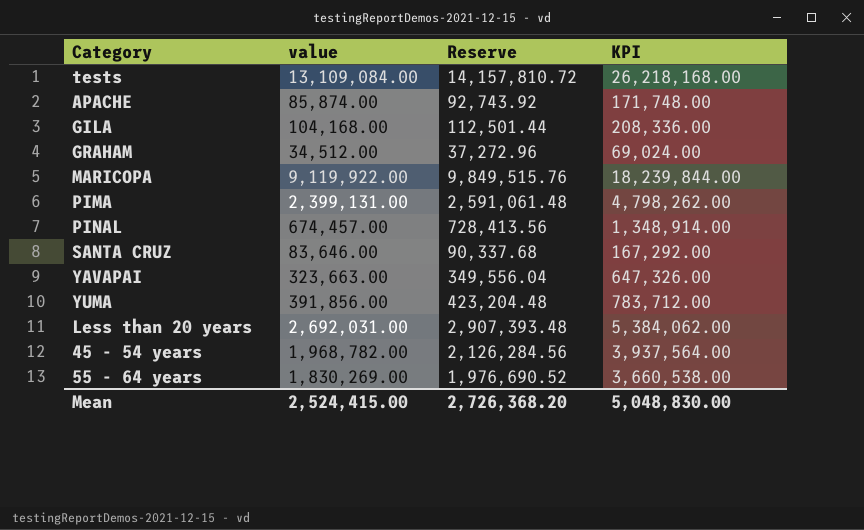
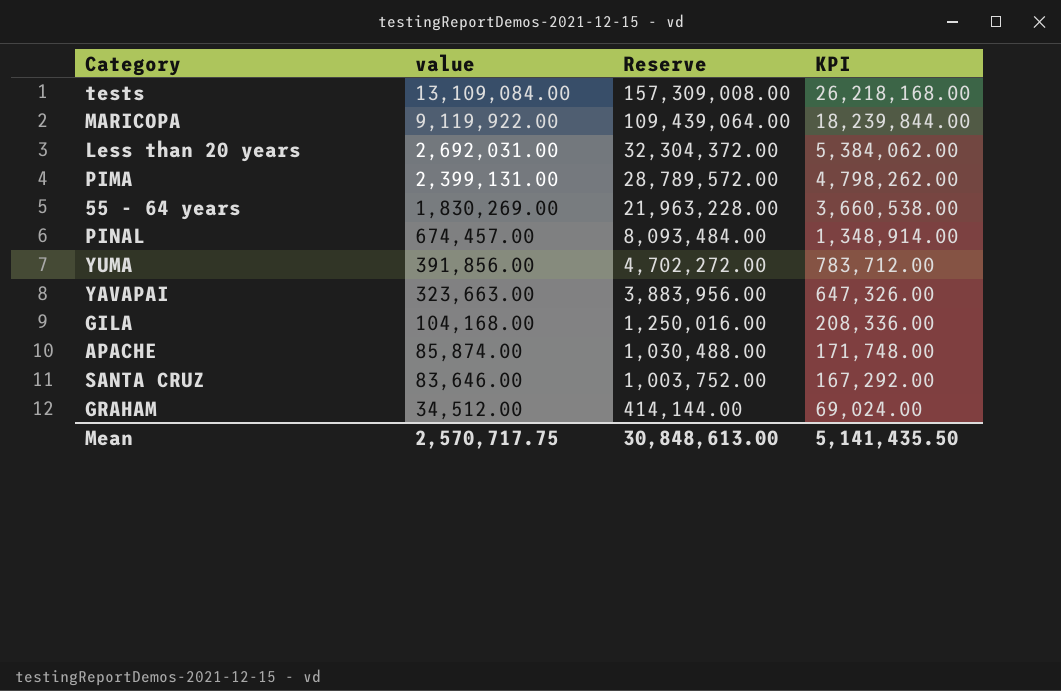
row order: none -> value descending
column Reserve | formula: [value] * 1.08 -> [value] * 12
row 45 - 54 years: 1,968,782.00 | 2,126,284.56 | 3,937,564.00 -> none
Mean | value: 2,524,415.00 -> 2,570,717.75
Mean | Reserve: 2,726,368.20 -> 30,848,613.00
Mean | KPI: 5,048,830.00 -> 5,141,435.50

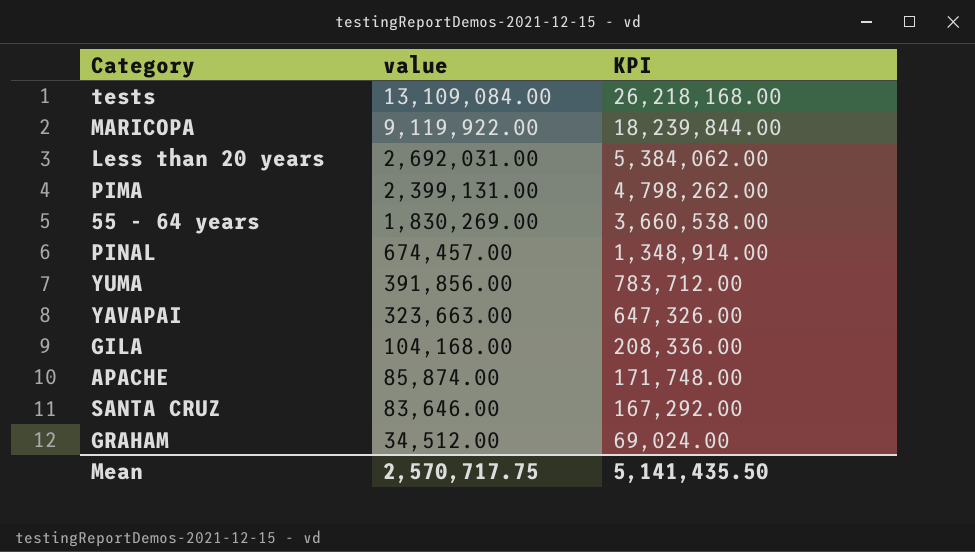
column Reserve | formula: [value] * 12 -> none

